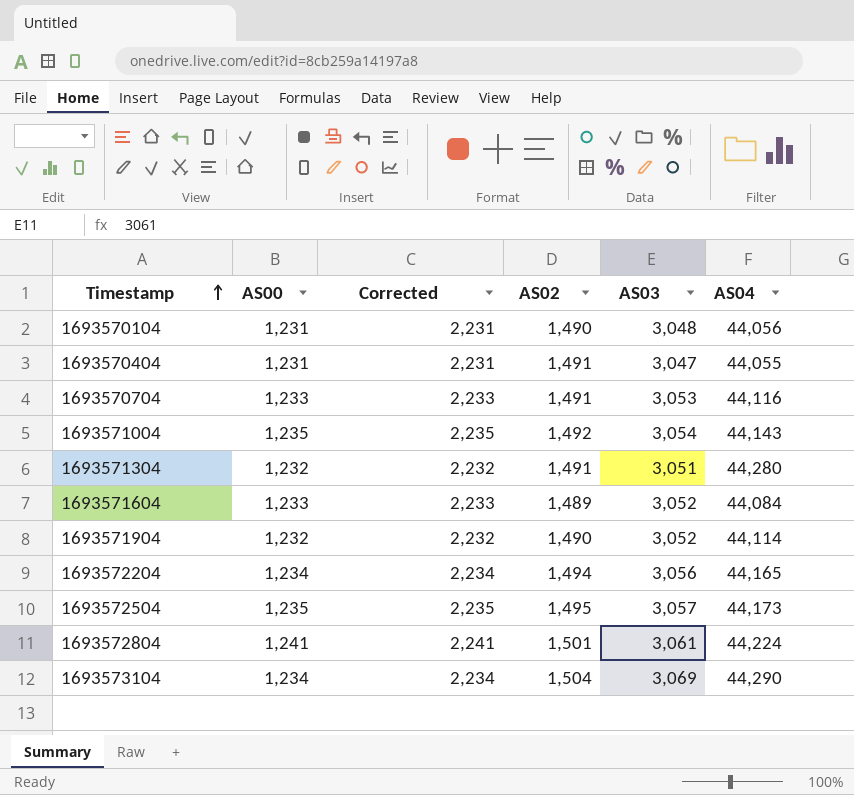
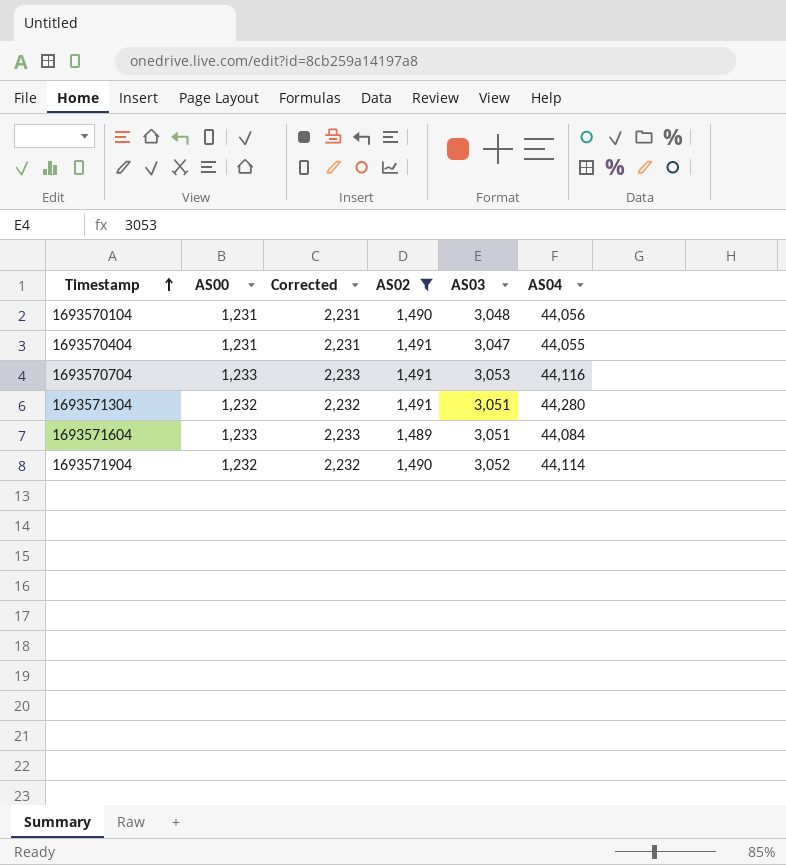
filter: none -> AS02 <= 1,491
1693571604 | AS03: 3,052 -> 3,051

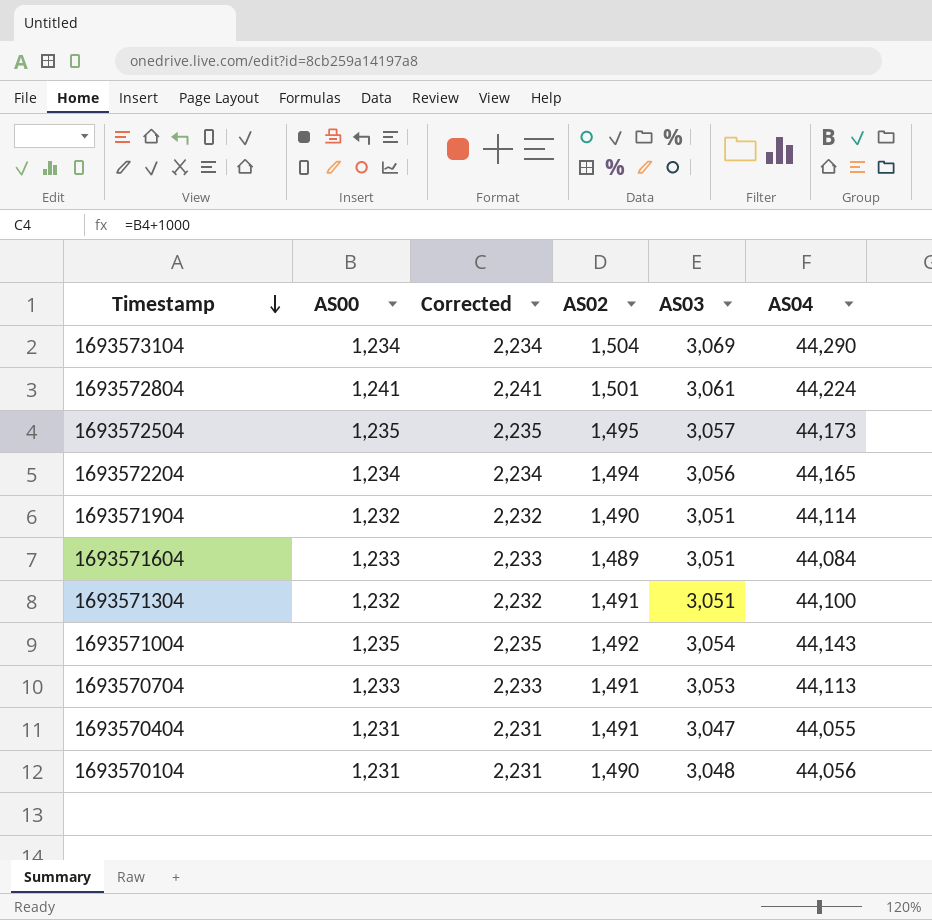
filter: AS02 <= 1,491 -> none
row order: Timestamp ascending -> Timestamp descending
1693571904 | AS03: 3,052 -> 3,051
1693571304 | AS04: 44,280 -> 44,100
1693570704 | AS04: 44,116 -> 44,113

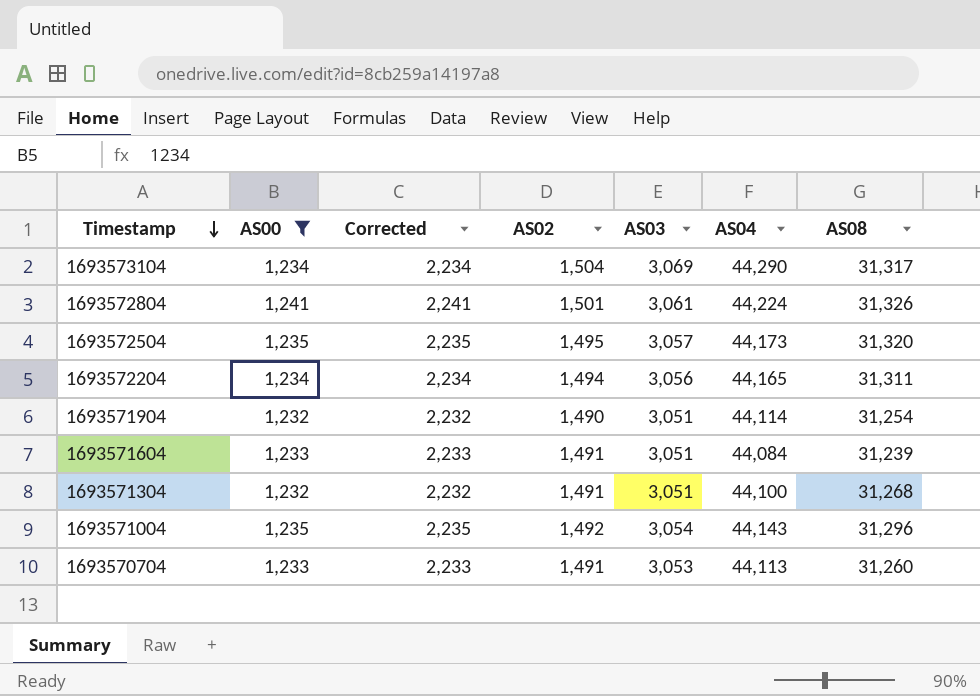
filter: none -> AS00 != 1,231
column AS08 | position: none -> 7
1693571604 | AS02: 1,489 -> 1,491

